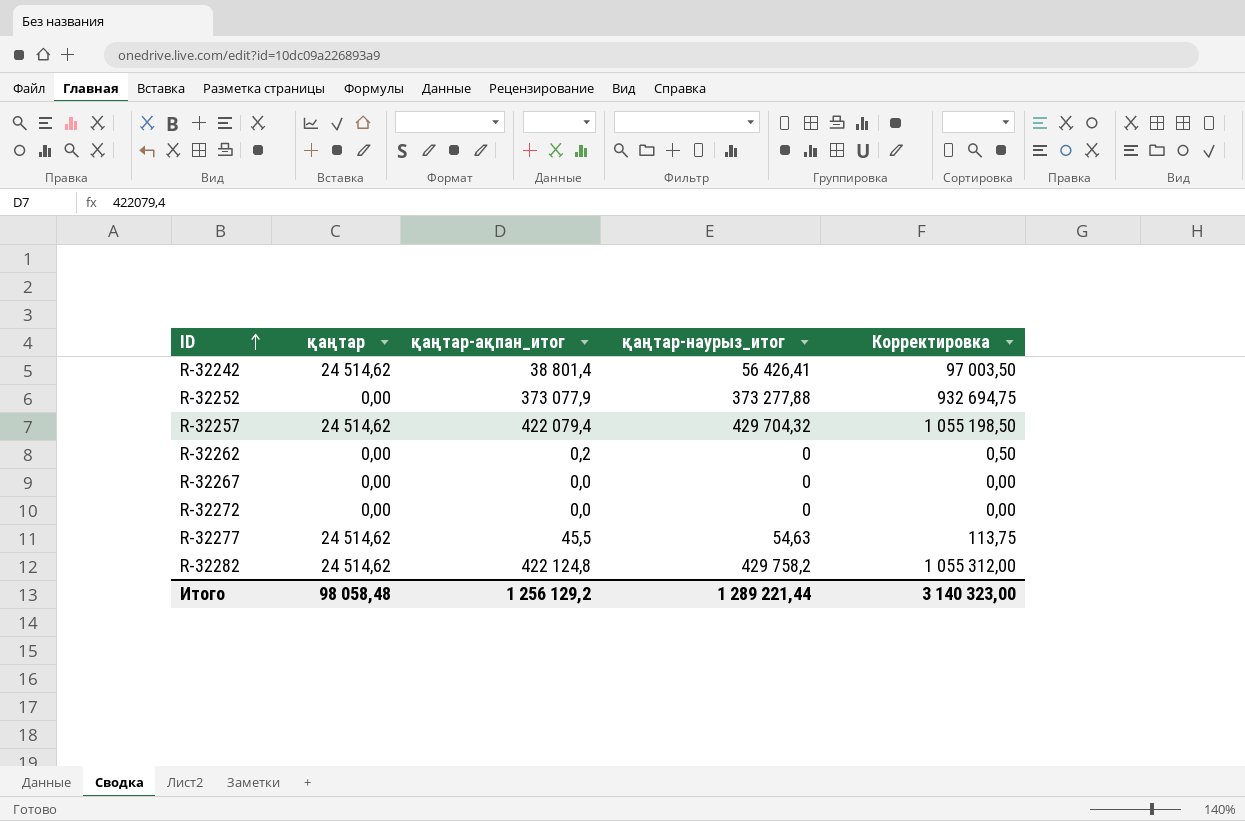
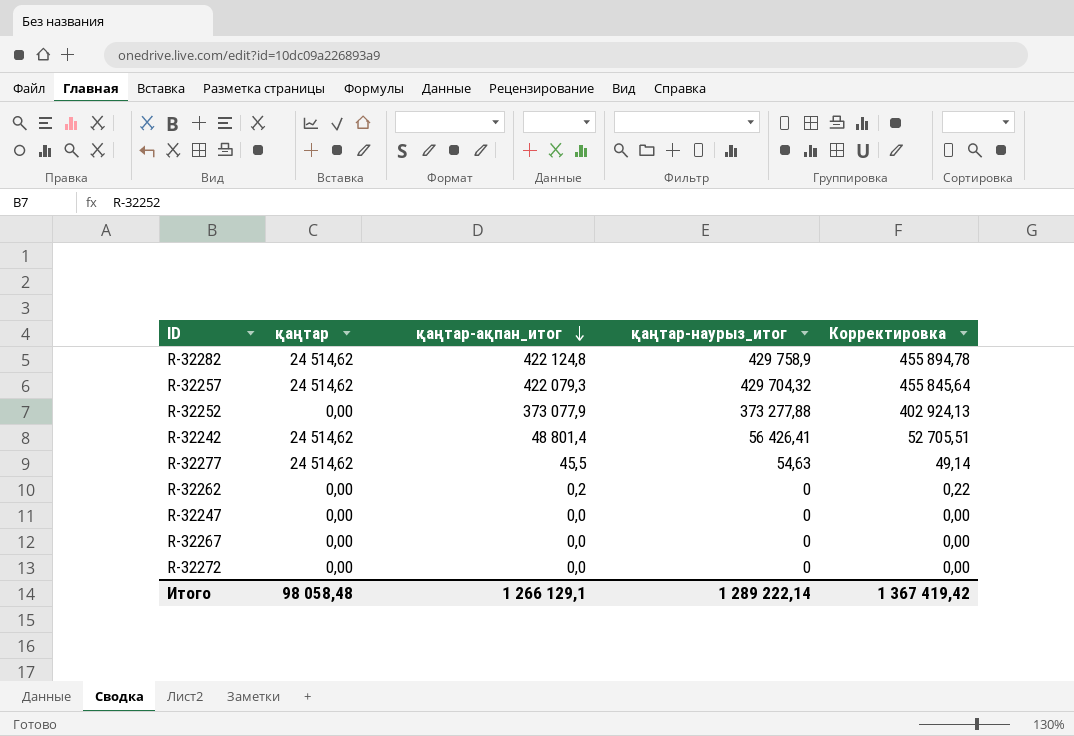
row order: ID ascending -> қаңтар-ақпан_итог descending
column Корректировка | formula: [қаңтар-ақпан_итог] * 2,5 -> [қаңтар-ақпан_итог] * 1,08
R-32282 | қаңтар-наурыз_итог: 429 758,2 -> 429 758,9
R-32257 | қаңтар-ақпан_итог: 422 079,4 -> 422 079,3
R-32242 | қаңтар-ақпан_итог: 38 801,4 -> 48 801,4
row R-32247: none -> 0,00 | 0,0 | 0 | 0,00
Итого | қаңтар-ақпан_итог: 1 256 129,2 -> 1 266 129,1
Итого | қаңтар-наурыз_итог: 1 289 221,44 -> 1 289 222,14
Итого | Корректировка: 3 140 323,00 -> 1 367 419,42

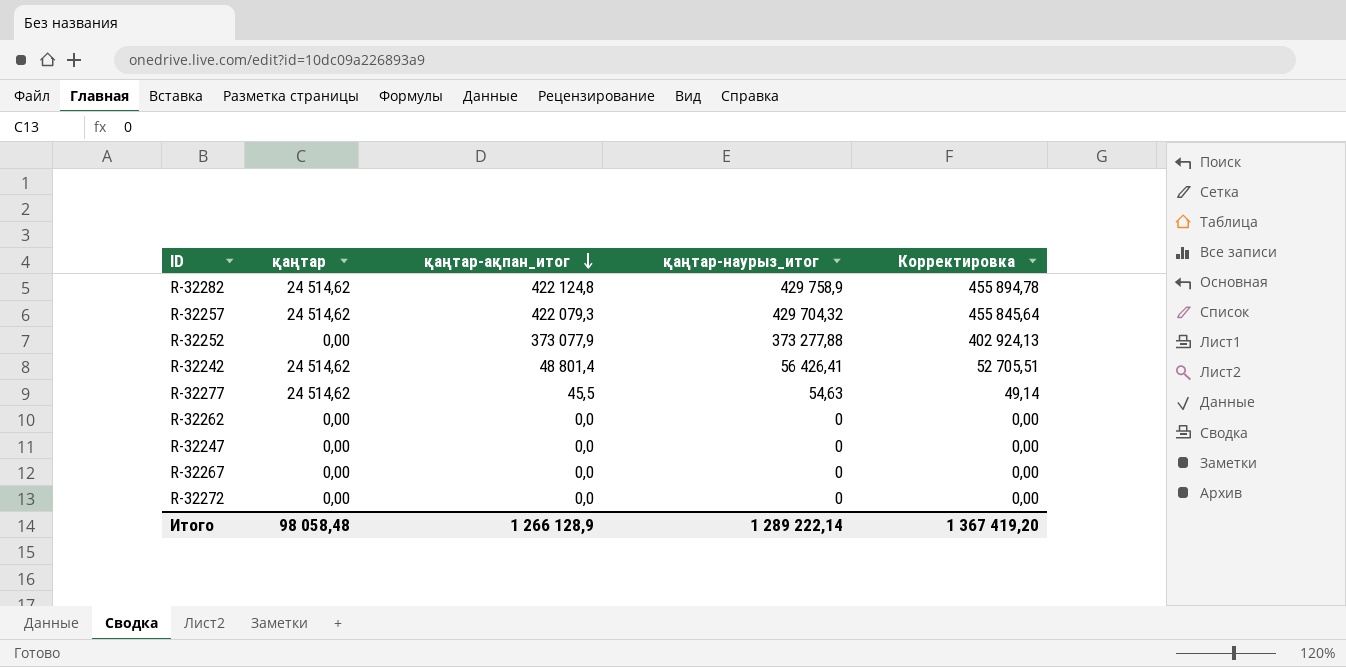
R-32262 | қаңтар-ақпан_итог: 0,2 -> 0,0
R-32262 | Корректировка: 0,22 -> 0,00
Итого | қаңтар-ақпан_итог: 1 266 129,1 -> 1 266 128,9
Итого | Корректировка: 1 367 419,42 -> 1 367 419,20

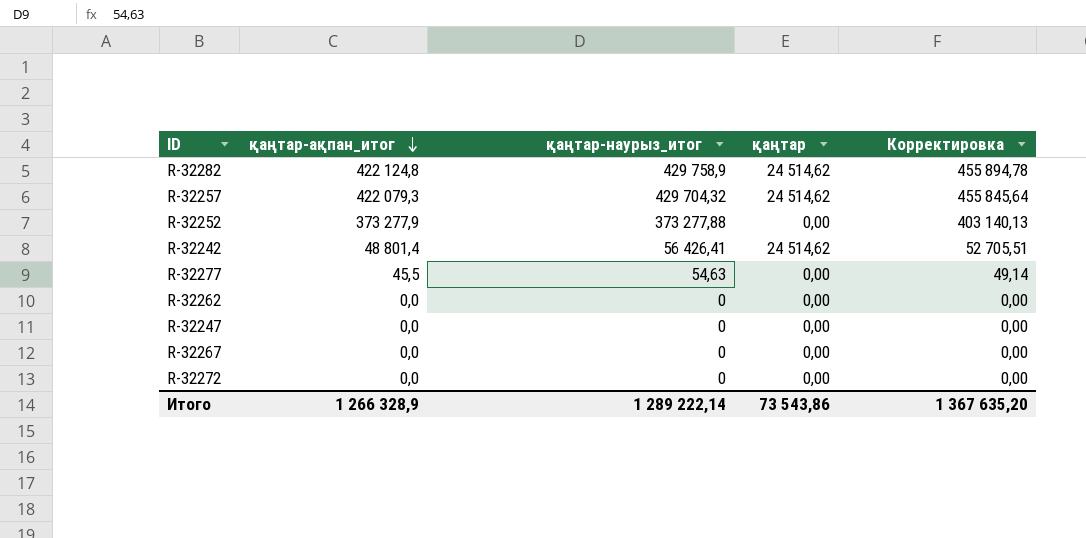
column қаңтар | position: 2 -> 4
R-32252 | қаңтар-ақпан_итог: 373 077,9 -> 373 277,9
R-32252 | Корректировка: 402 924,13 -> 403 140,13
R-32277 | қаңтар: 24 514,62 -> 0,00
Итого | қаңтар-ақпан_итог: 1 266 128,9 -> 1 266 328,9
Итого | қаңтар: 98 058,48 -> 73 543,86
Итого | Корректировка: 1 367 419,20 -> 1 367 635,20

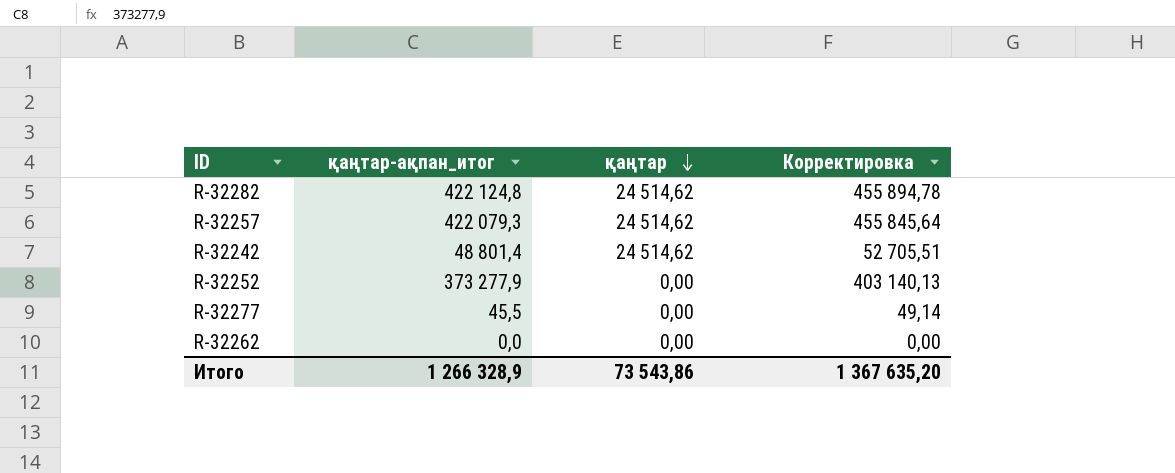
row order: қаңтар-ақпан_итог descending -> қаңтар descending
column қаңтар-наурыз_итог | position: 3 -> none
row R-32247: 0,0 | 0 | 0,00 | 0,00 -> none
row R-32267: 0,0 | 0 | 0,00 | 0,00 -> none
row R-32272: 0,0 | 0 | 0,00 | 0,00 -> none

